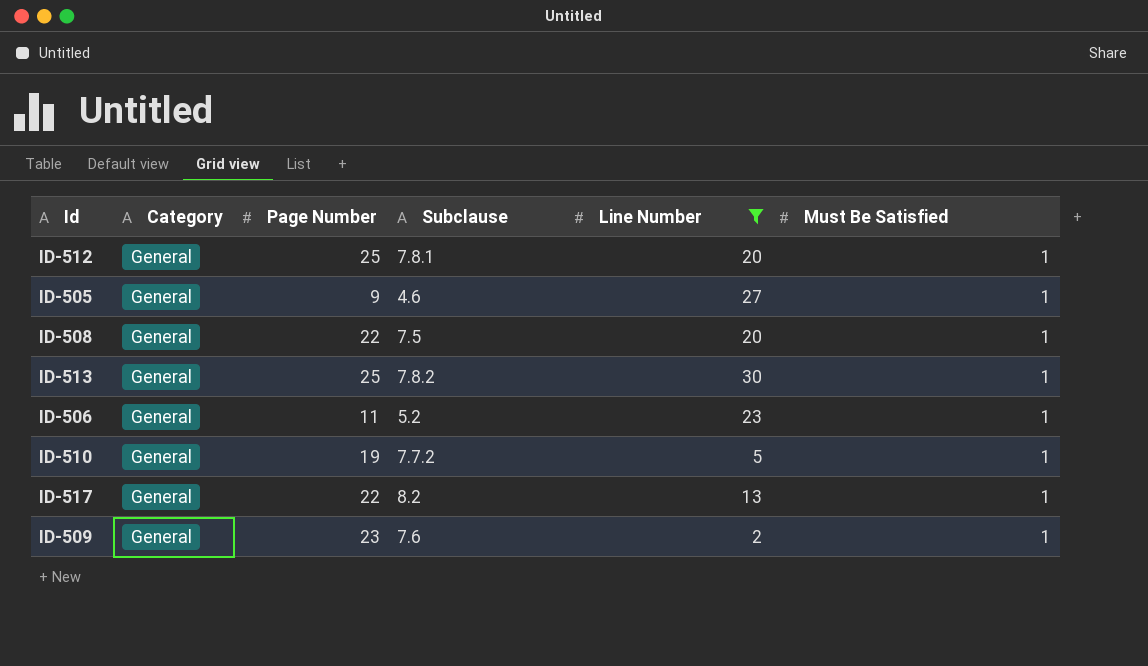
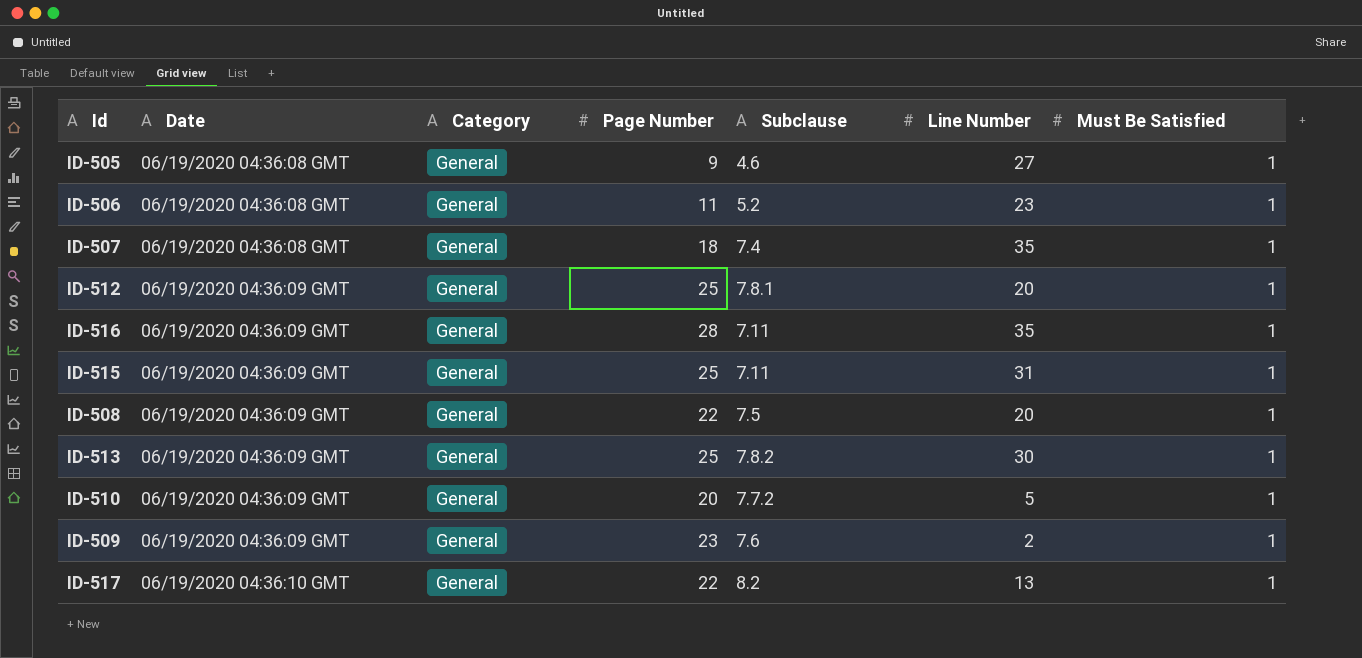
filter: Line Number <= 30 -> none
row order: none -> Date ascending
column Date | position: none -> 2
ID-510 | Page Number: 19 -> 20

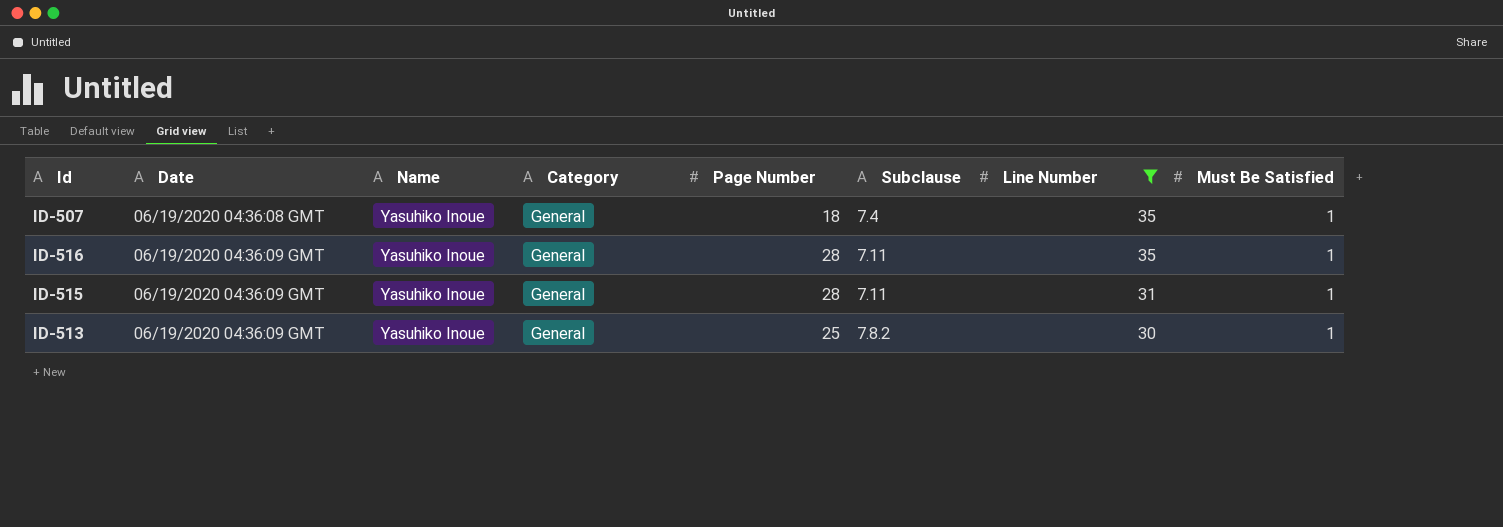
filter: none -> Line Number >= 30
column Name | position: none -> 3
ID-515 | Page Number: 25 -> 28

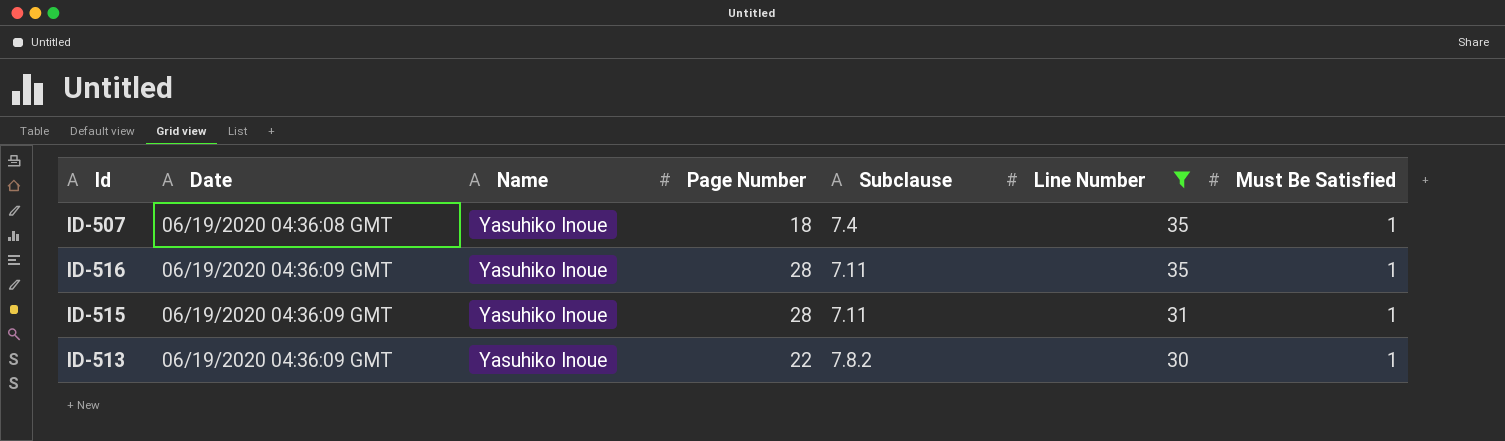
column Category | position: 4 -> none
ID-513 | Page Number: 25 -> 22

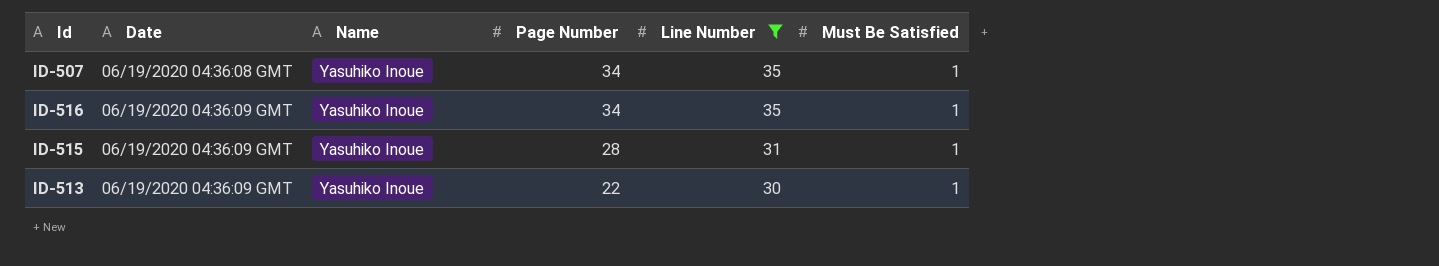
column Subclause | position: 5 -> none
ID-507 | Page Number: 18 -> 34
ID-516 | Page Number: 28 -> 34

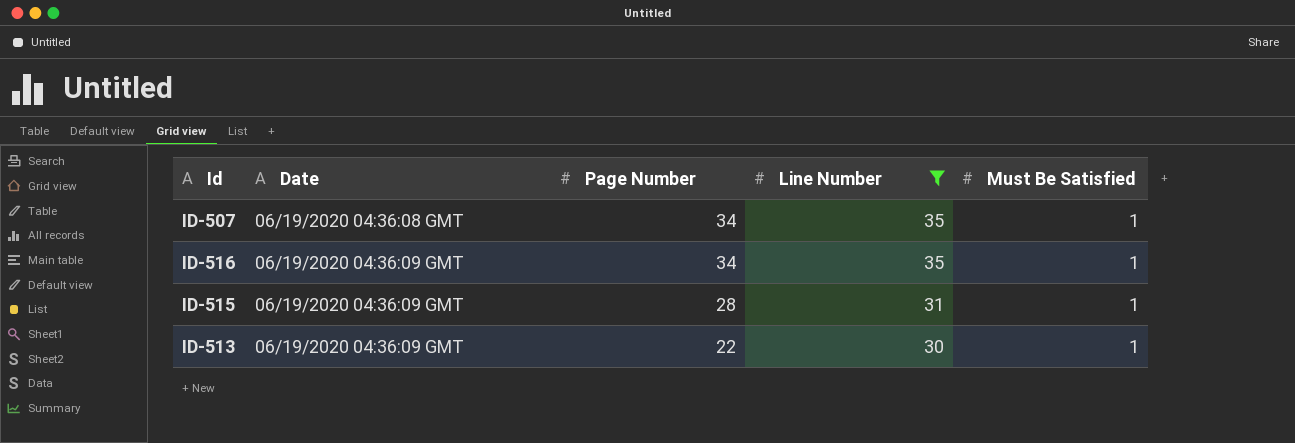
column Name | position: 3 -> none

